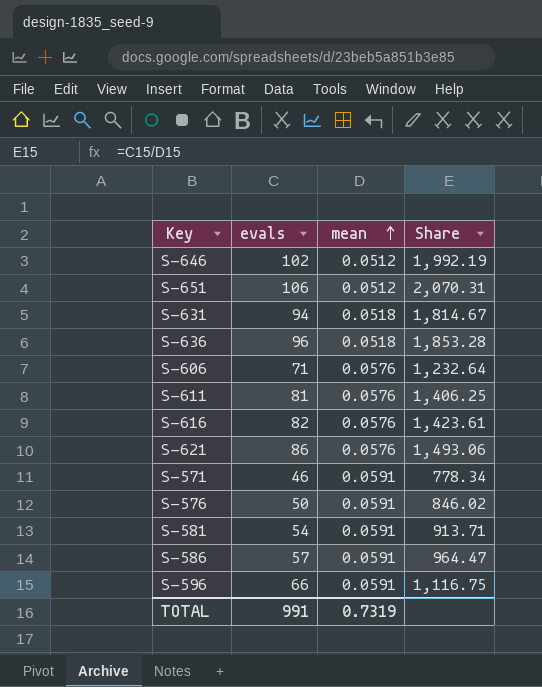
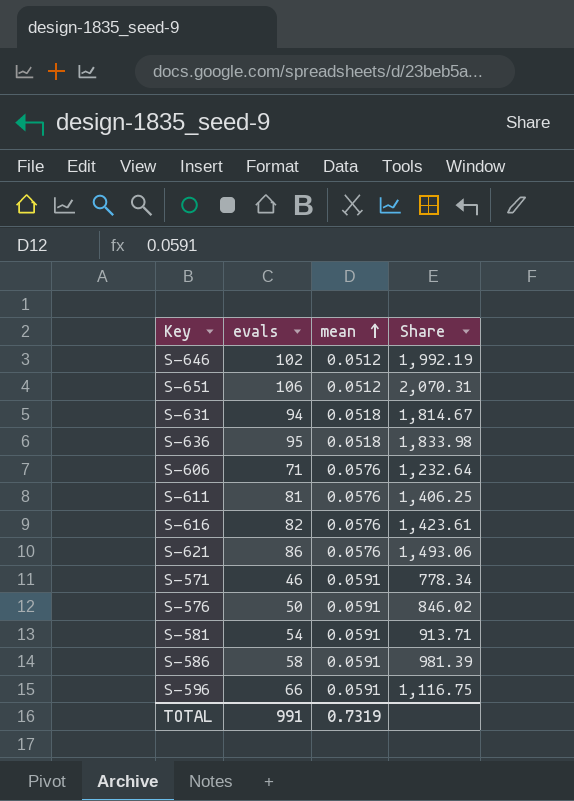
S-636 | evals: 96 -> 95
S-636 | Share: 1,853.28 -> 1,833.98
S-586 | evals: 57 -> 58
S-586 | Share: 964.47 -> 981.39

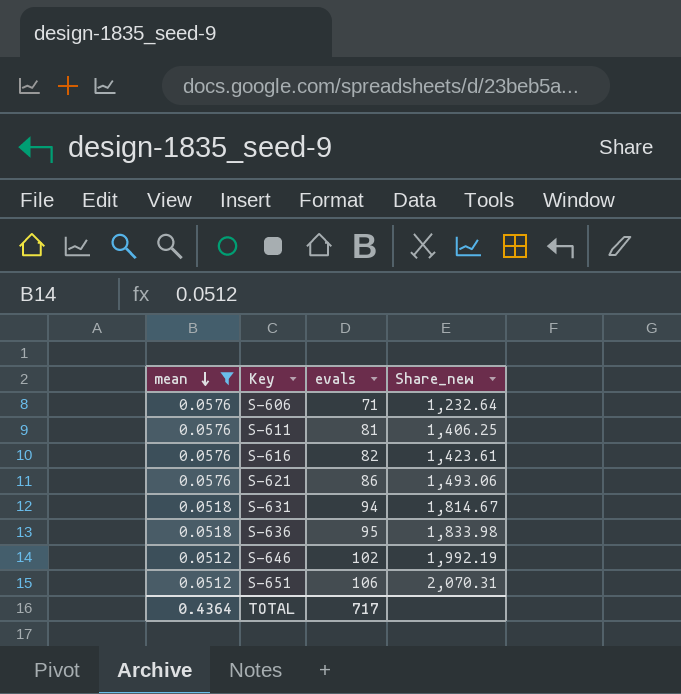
filter: none -> mean != 0.0591
row order: mean ascending -> mean descending
column mean | position: 3 -> 1
column name: Share -> Share_new
TOTAL | mean: 0.7319 -> 0.4364
TOTAL | evals: 991 -> 717

